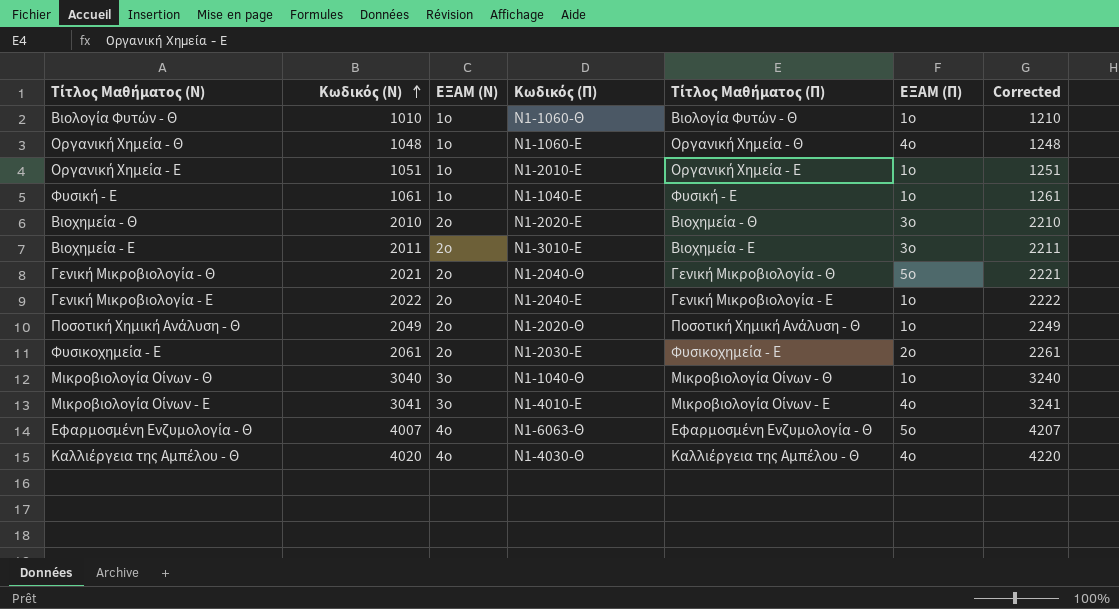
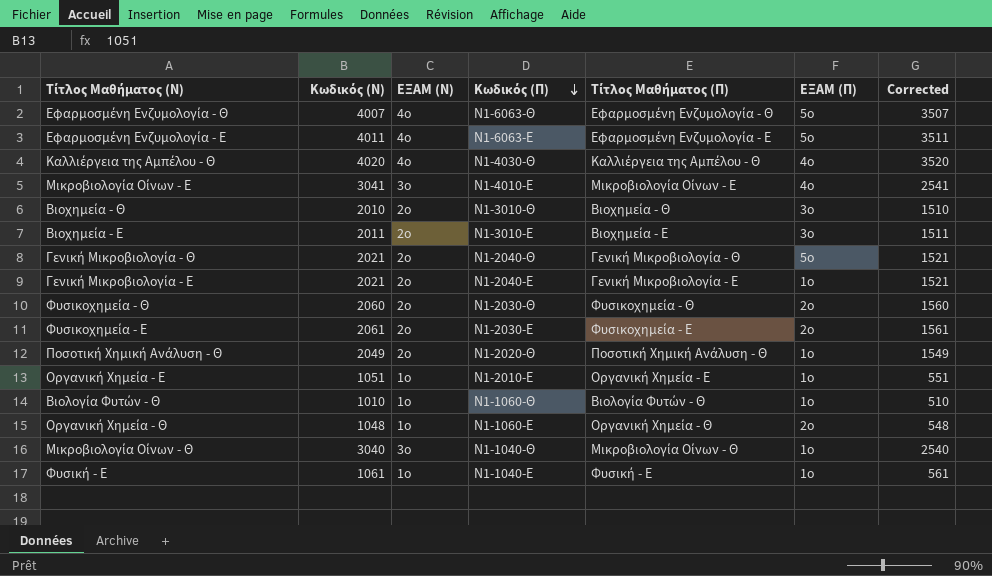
row order: Κωδικός (Ν) ascending -> Κωδικός (Π) descending
column Corrected | formula: [Κωδικός (Ν)] + 200 -> [Κωδικός (Ν)] - 500
row Εφαρμοσμένη Ενζυμολογία - Ε: none -> 4011 | 4ο | Ν1-6063-Ε | Εφαρμοσμένη Ενζυμολογία - Ε | 5ο | 3511
Βιοχημεία - Θ | Κωδικός (Π): Ν1-2020-Ε -> Ν1-3010-Θ
Γενική Μικροβιολογία - Ε | Κωδικός (Ν): 2022 -> 2021
row Φυσικοχημεία - Θ: none -> 2060 | 2ο | Ν1-2030-Θ | Φυσικοχημεία - Θ | 2ο | 1560
Οργανική Χημεία - Θ | ΕΞΑΜ (Π): 4ο -> 2ο

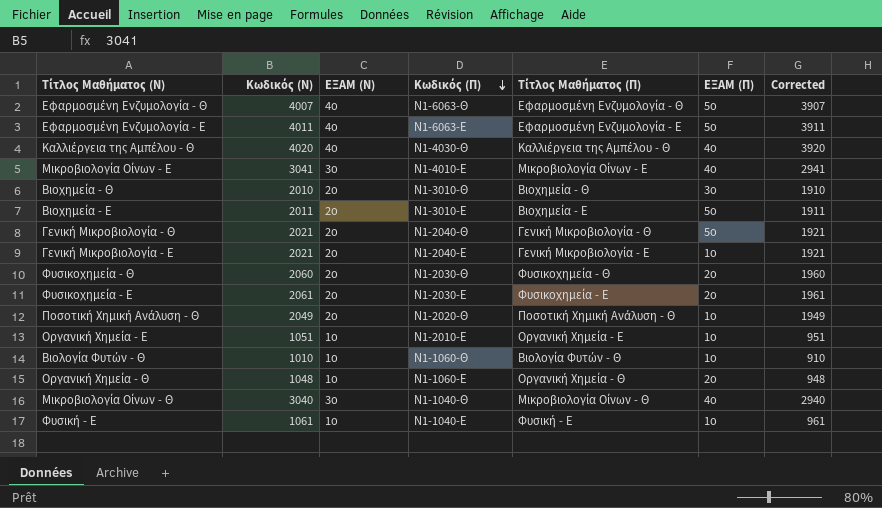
column Corrected | formula: [Κωδικός (Ν)] - 500 -> [Κωδικός (Ν)] - 100
Βιοχημεία - Ε | ΕΞΑΜ (Π): 3ο -> 5ο
Μικροβιολογία Οίνων - Θ | ΕΞΑΜ (Π): 1ο -> 4ο

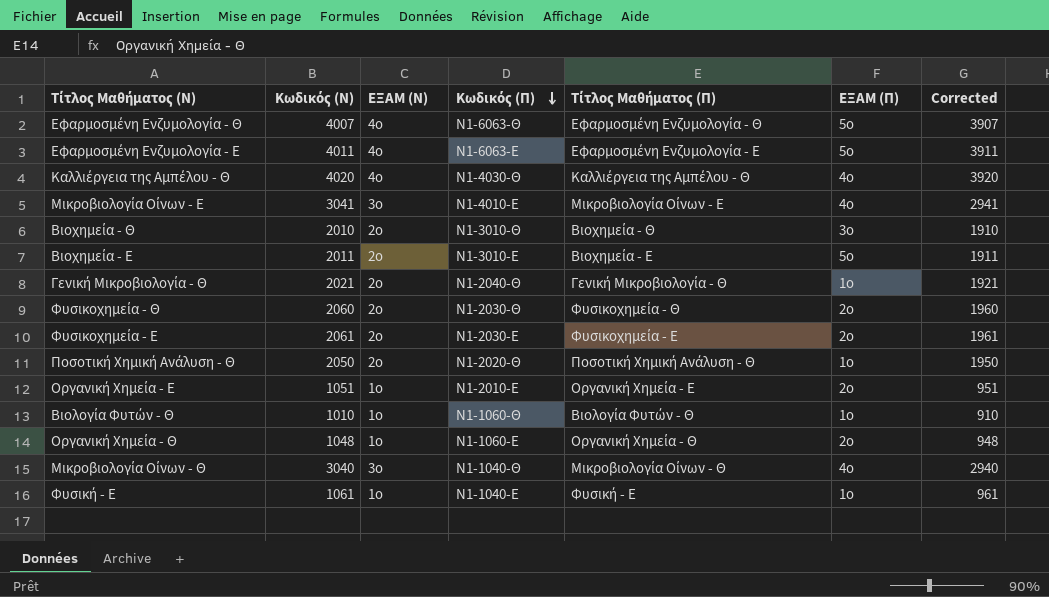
row Γενική Μικροβιολογία - Ε: 2021 | 2ο | Ν1-2040-Ε | Γενική Μικροβιολογία - Ε | 1ο | 1921 -> none
Γενική Μικροβιολογία - Θ | ΕΞΑΜ (Π): 5ο -> 1ο
Ποσοτική Χημική Ανάλυση - Θ | Κωδικός (Ν): 2049 -> 2050
Ποσοτική Χημική Ανάλυση - Θ | Corrected: 1949 -> 1950
Οργανική Χημεία - Ε | ΕΞΑΜ (Π): 1ο -> 2ο

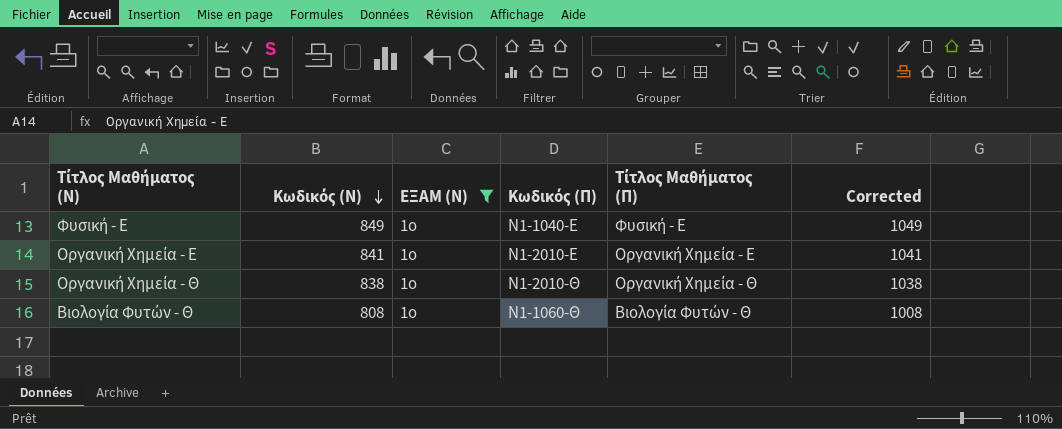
filter: none -> ΕΞΑΜ (Ν) = 1ο
row order: Κωδικός (Π) descending -> Κωδικός (Ν) descending
column ΕΞΑΜ (Π) | position: 6 -> none
column Corrected | formula: [Κωδικός (Ν)] - 100 -> [Κωδικός (Ν)] + 200
Φυσική - Ε | Κωδικός (Ν): 1061 -> 849
Οργανική Χημεία - Ε | Κωδικός (Ν): 1051 -> 841
Οργανική Χημεία - Θ | Κωδικός (Ν): 1048 -> 838
Οργανική Χημεία - Θ | Κωδικός (Π): Ν1-1060-Ε -> Ν1-2010-Θ
Βιολογία Φυτών - Θ | Κωδικός (Ν): 1010 -> 808

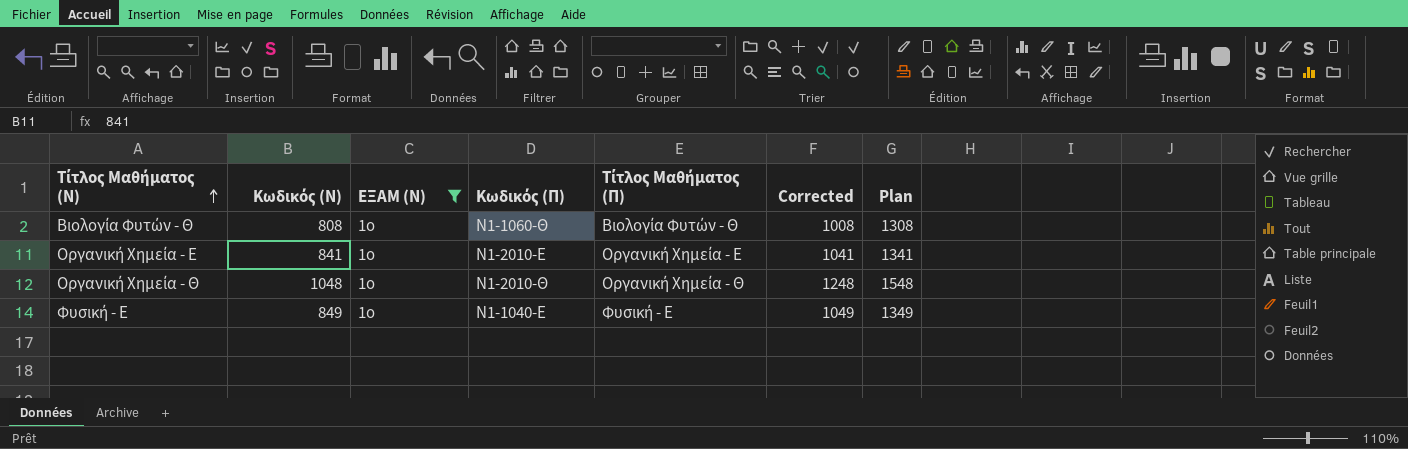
row order: Κωδικός (Ν) descending -> Τίτλος Μαθήματος (Ν) ascending
column Plan | formula: none -> [Κωδικός (Ν)] + 500
Οργανική Χημεία - Θ | Κωδικός (Ν): 838 -> 1048
Οργανική Χημεία - Θ | Corrected: 1038 -> 1248

